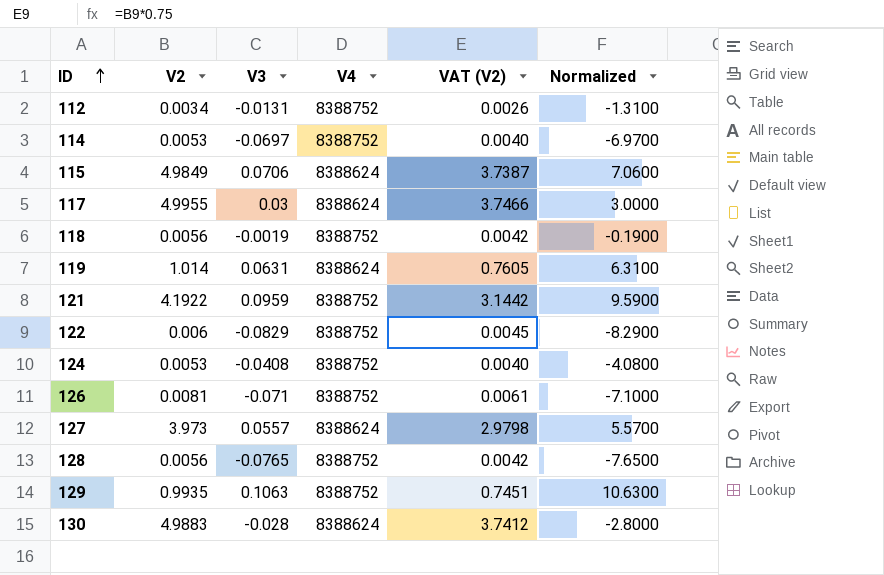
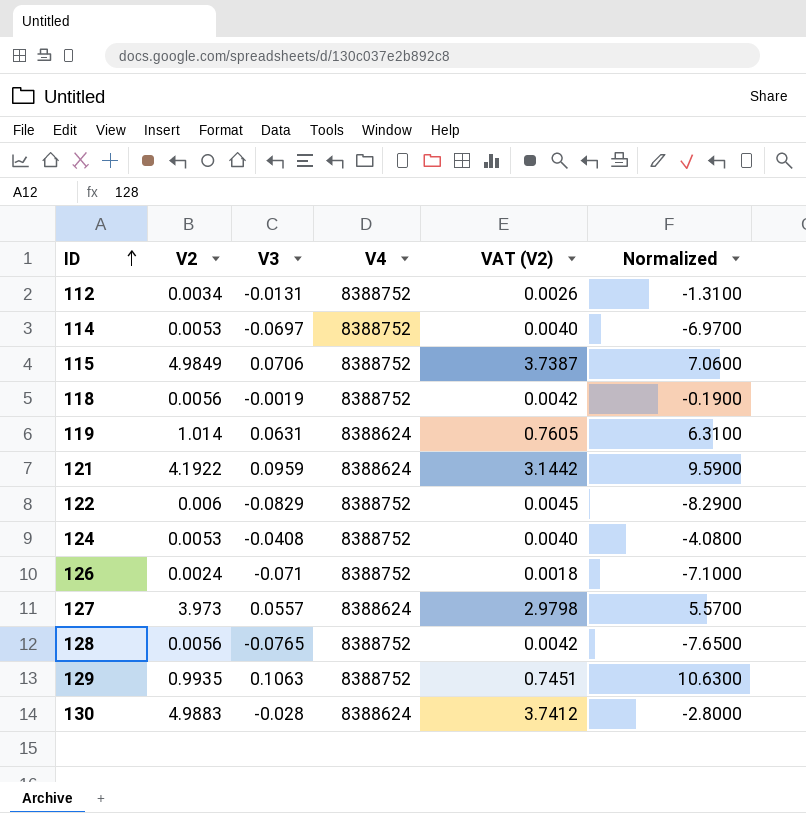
row 117: 4.9955 | 0.03 | 8388624 | 3.7466 | 3.0000 -> none
115 | V4: 8388624 -> 8388752
121 | V4: 8388752 -> 8388624
126 | V2: 0.0081 -> 0.0024
126 | VAT (V2): 0.0061 -> 0.0018

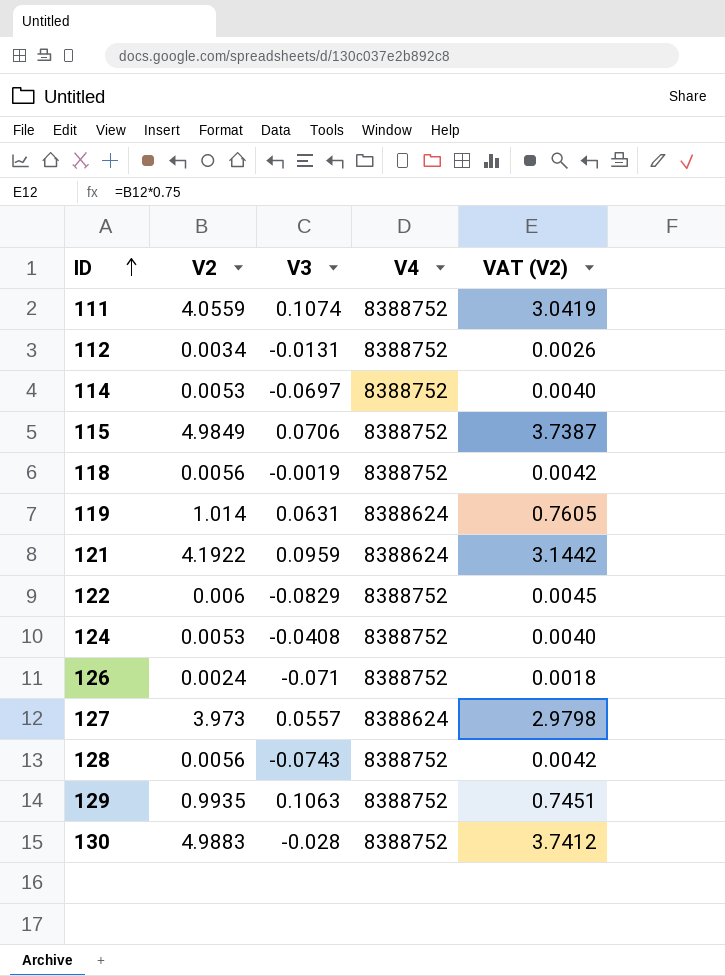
column Normalized | formula: [V3] * 100 -> none
row 111: none -> 4.0559 | 0.1074 | 8388752 | 3.0419
128 | V3: -0.0765 -> -0.0743
130 | V4: 8388624 -> 8388752

